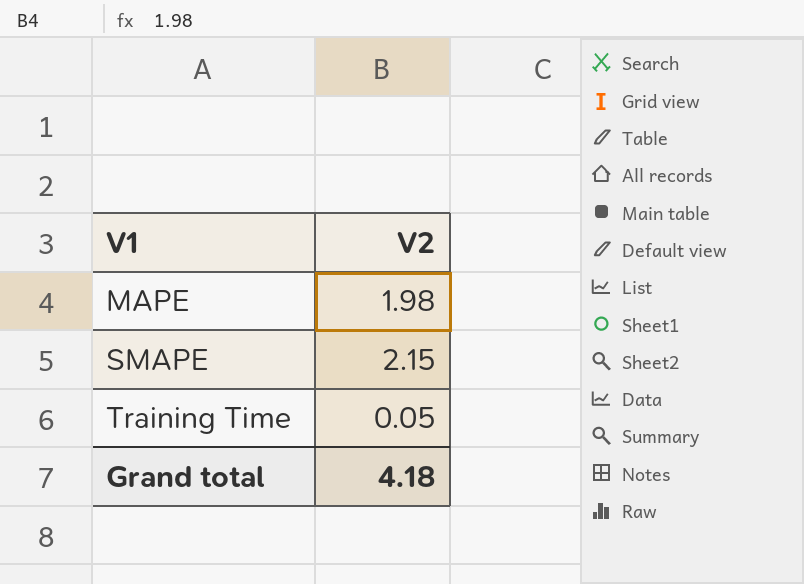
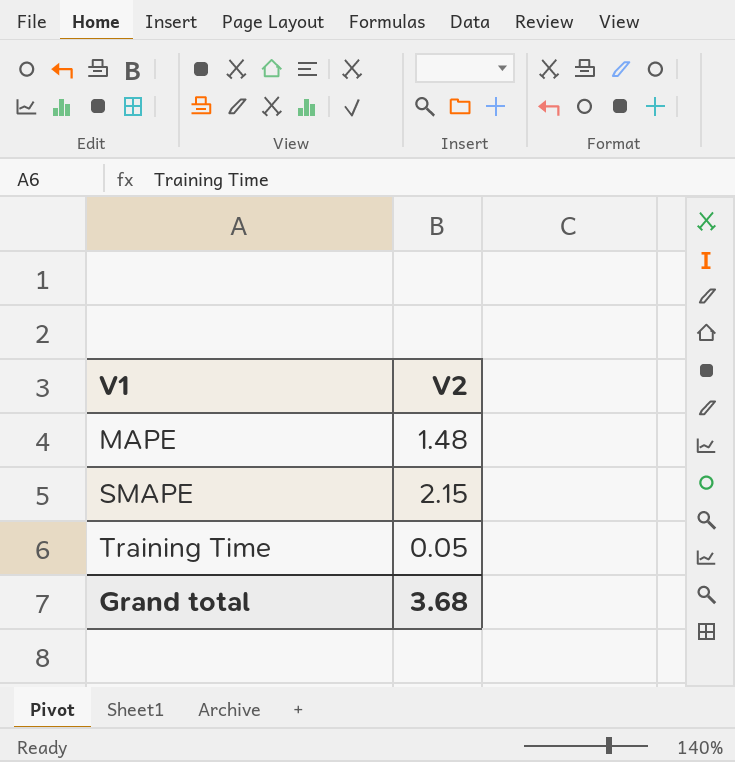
MAPE | V2: 1.98 -> 1.48
Grand total | V2: 4.18 -> 3.68

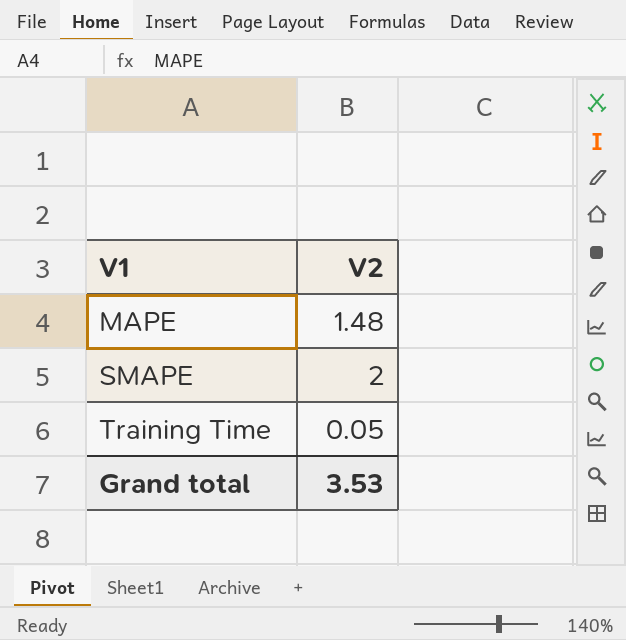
SMAPE | V2: 2.15 -> 2
Grand total | V2: 3.68 -> 3.53

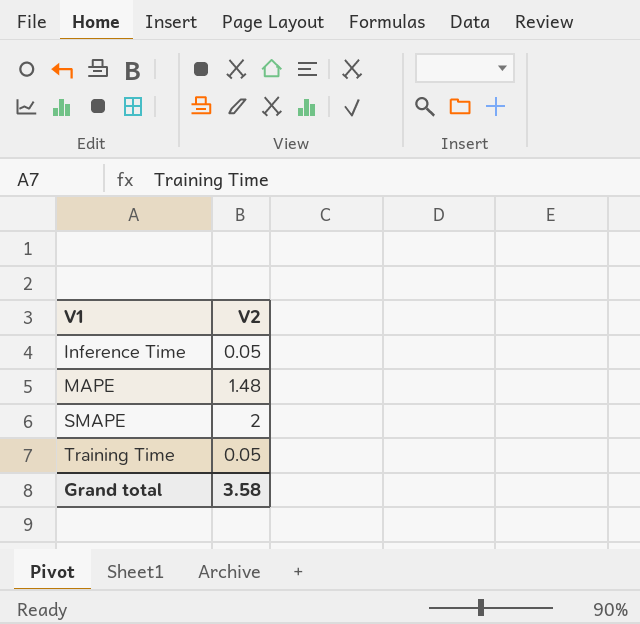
row Inference Time: none -> 0.05
Grand total | V2: 3.53 -> 3.58

